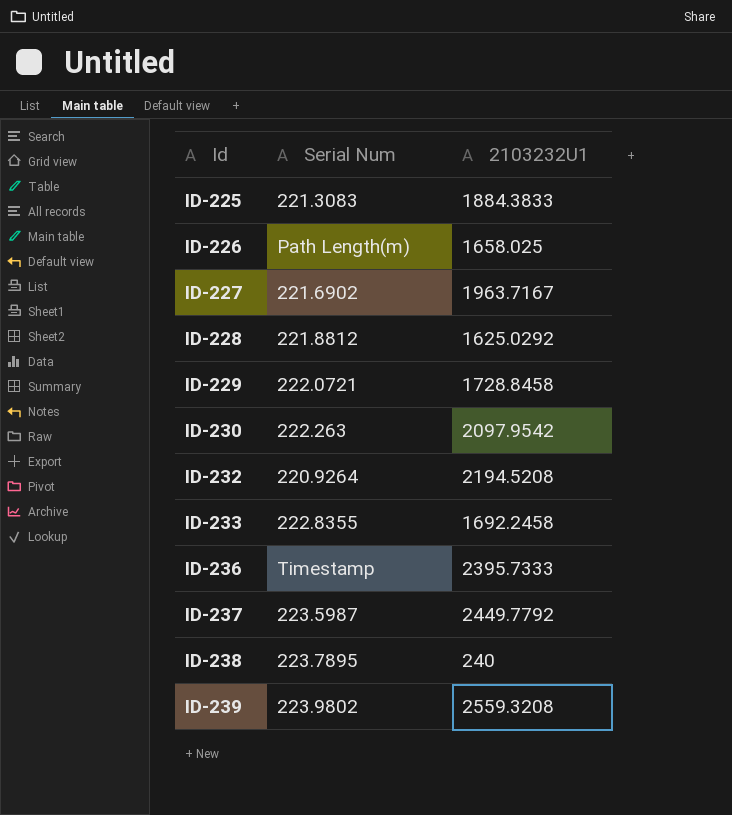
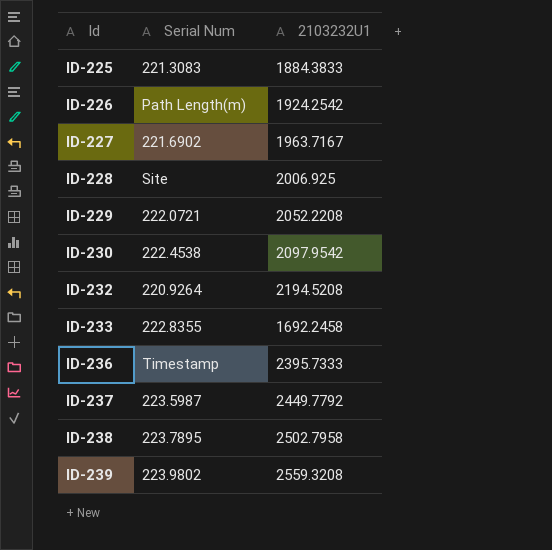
ID-226 | 2103232U1: 1658.025 -> 1924.2542
ID-228 | Serial Num: 221.8812 -> Site
ID-228 | 2103232U1: 1625.0292 -> 2006.925
ID-229 | 2103232U1: 1728.8458 -> 2052.2208
ID-230 | Serial Num: 222.263 -> 222.4538
ID-238 | 2103232U1: 240 -> 2502.7958

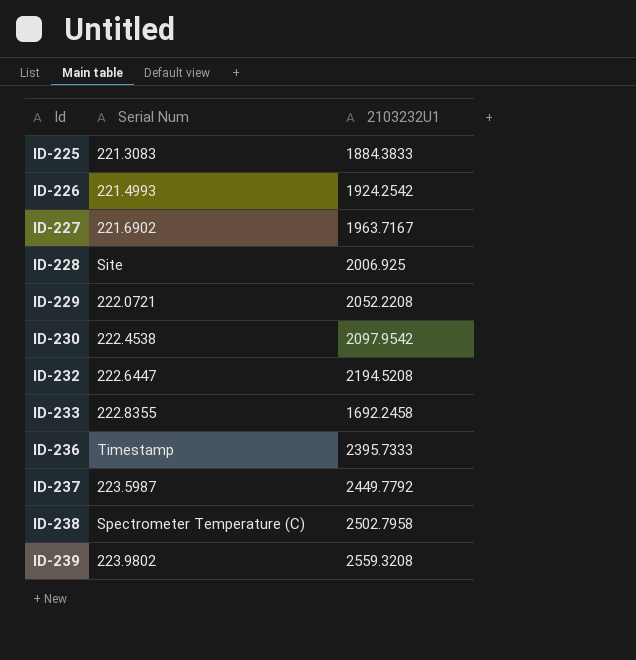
ID-226 | Serial Num: Path Length(m) -> 221.4993
ID-232 | Serial Num: 220.9264 -> 222.6447
ID-238 | Serial Num: 223.7895 -> Spectrometer Temperature (C)

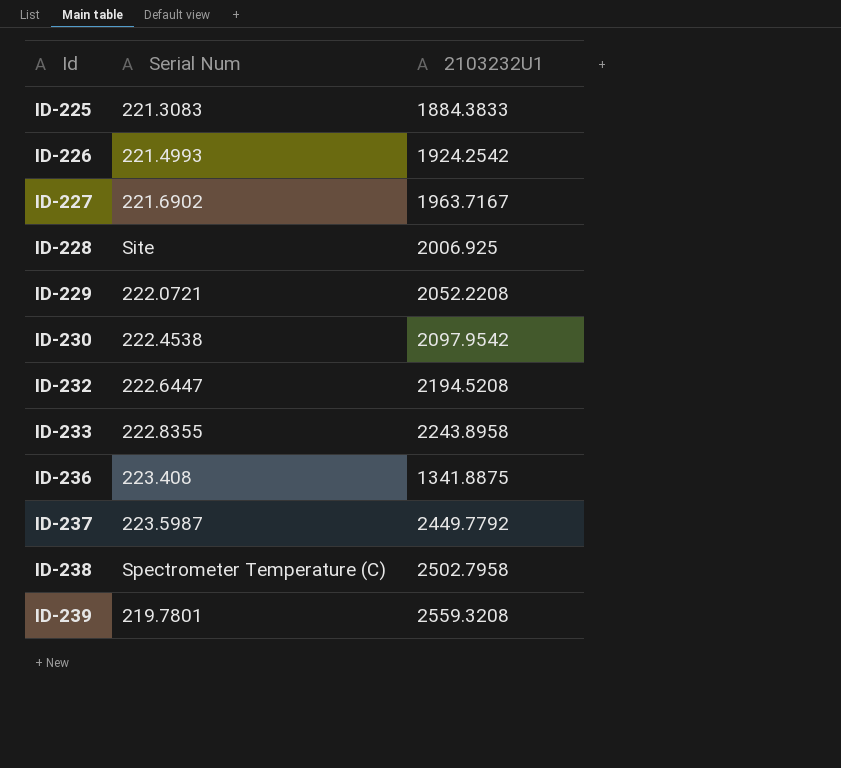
ID-233 | 2103232U1: 1692.2458 -> 2243.8958
ID-236 | Serial Num: Timestamp -> 223.408
ID-236 | 2103232U1: 2395.7333 -> 1341.8875
ID-239 | Serial Num: 223.9802 -> 219.7801

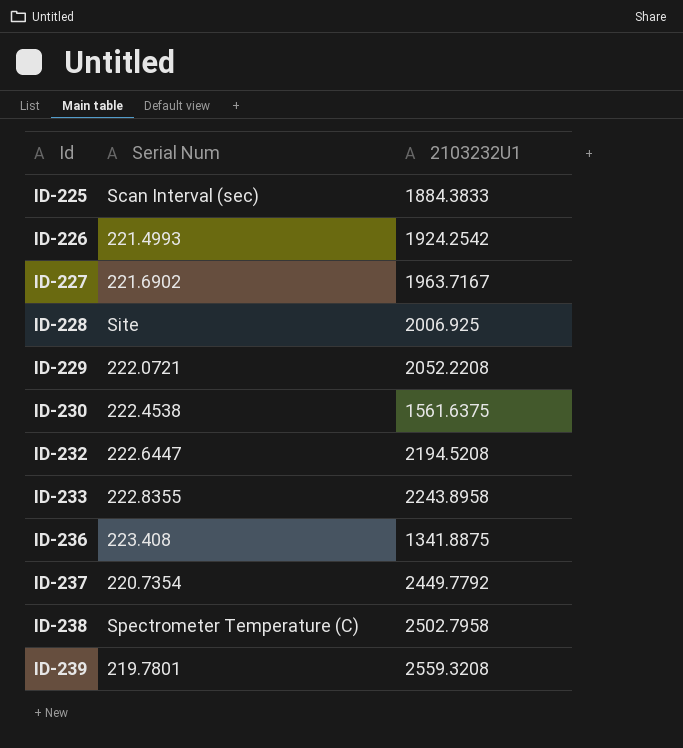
ID-225 | Serial Num: 221.3083 -> Scan Interval (sec)
ID-230 | 2103232U1: 2097.9542 -> 1561.6375
ID-237 | Serial Num: 223.5987 -> 220.7354

